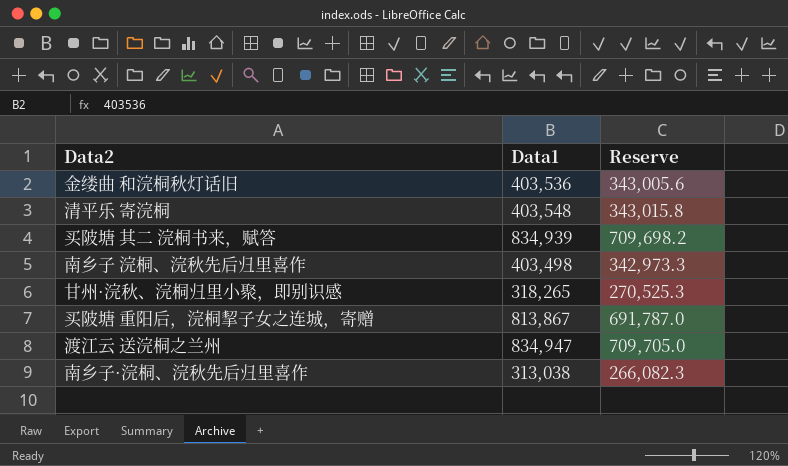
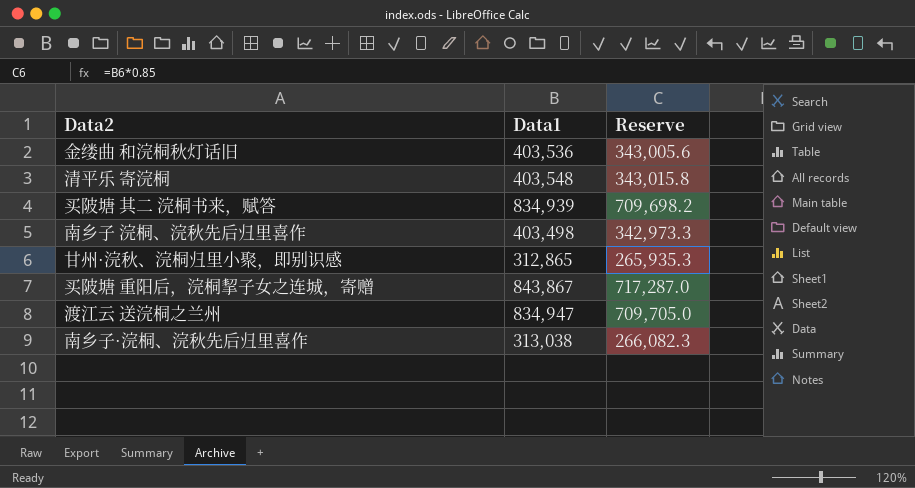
甘州·浣秋、浣桐归里小聚，即别识感 | Data1: 318,265 -> 312,865
甘州·浣秋、浣桐归里小聚，即别识感 | Reserve: 270,525.3 -> 265,935.3
买陂塘 重阳后，浣桐挈子女之连城，寄赠 | Data1: 813,867 -> 843,867
买陂塘 重阳后，浣桐挈子女之连城，寄赠 | Reserve: 691,787.0 -> 717,287.0

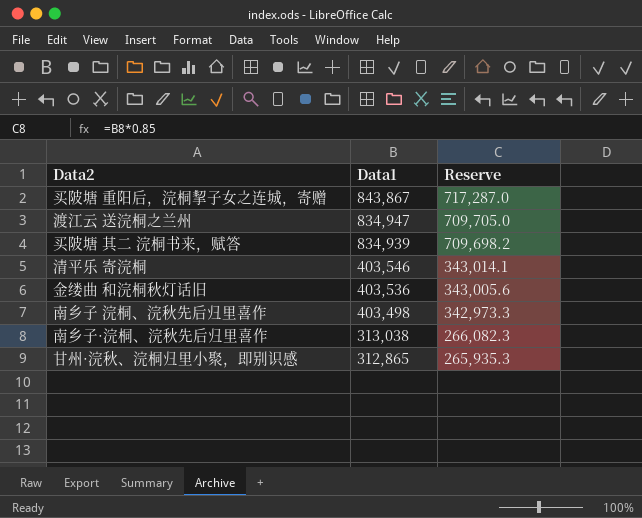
row order: none -> Data1 descending
清平乐 寄浣桐 | Data1: 403,548 -> 403,546
清平乐 寄浣桐 | Reserve: 343,015.8 -> 343,014.1

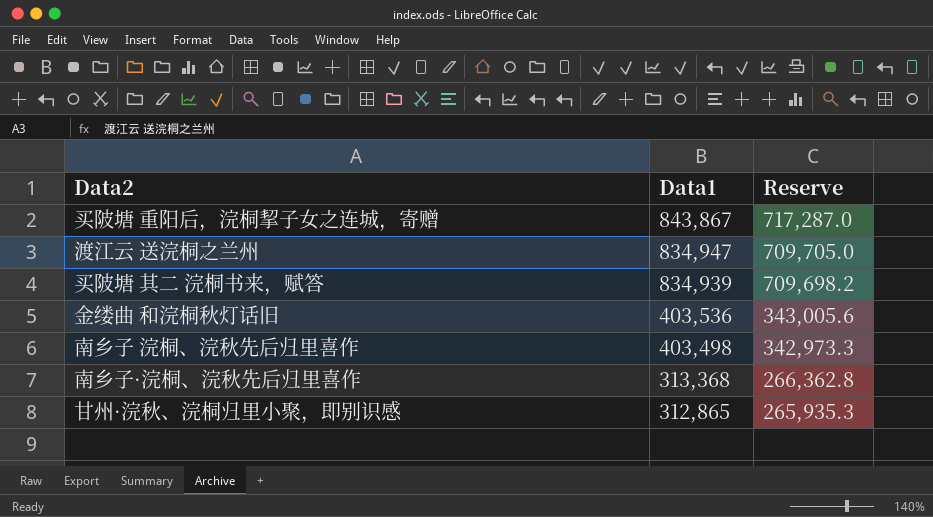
row 清平乐 寄浣桐: 403,546 | 343,014.1 -> none
南乡子·浣桐、浣秋先后归里喜作 | Data1: 313,038 -> 313,368
南乡子·浣桐、浣秋先后归里喜作 | Reserve: 266,082.3 -> 266,362.8

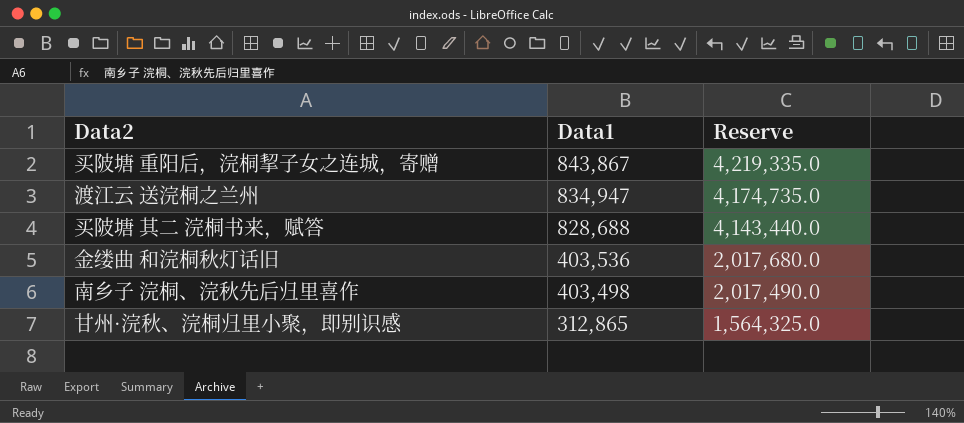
column Reserve | formula: [Data1] * 0.85 -> [Data1] * 5
row 南乡子·浣桐、浣秋先后归里喜作: 313,368 | 266,362.8 -> none
买陂塘 其二 浣桐书来，赋答 | Data1: 834,939 -> 828,688

